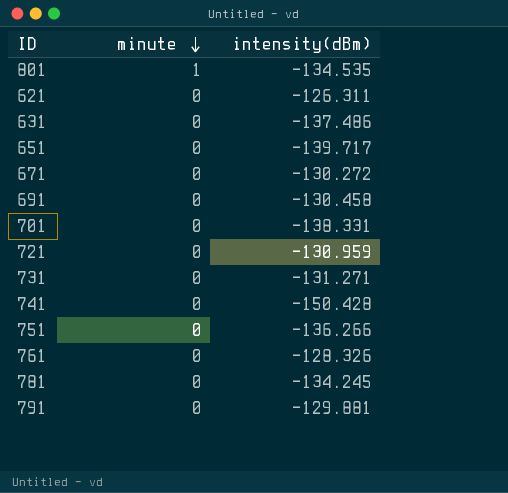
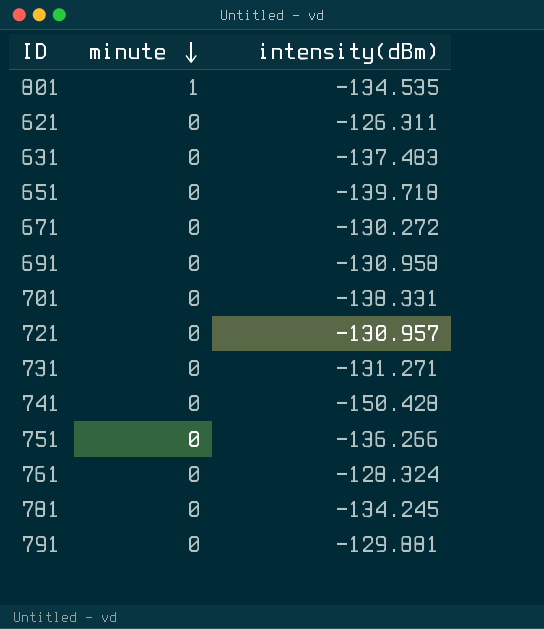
631 | intensity(dBm): -137.486 -> -137.483
651 | intensity(dBm): -139.717 -> -139.718
691 | intensity(dBm): -130.458 -> -130.958
721 | intensity(dBm): -130.959 -> -130.957
761 | intensity(dBm): -128.326 -> -128.324

